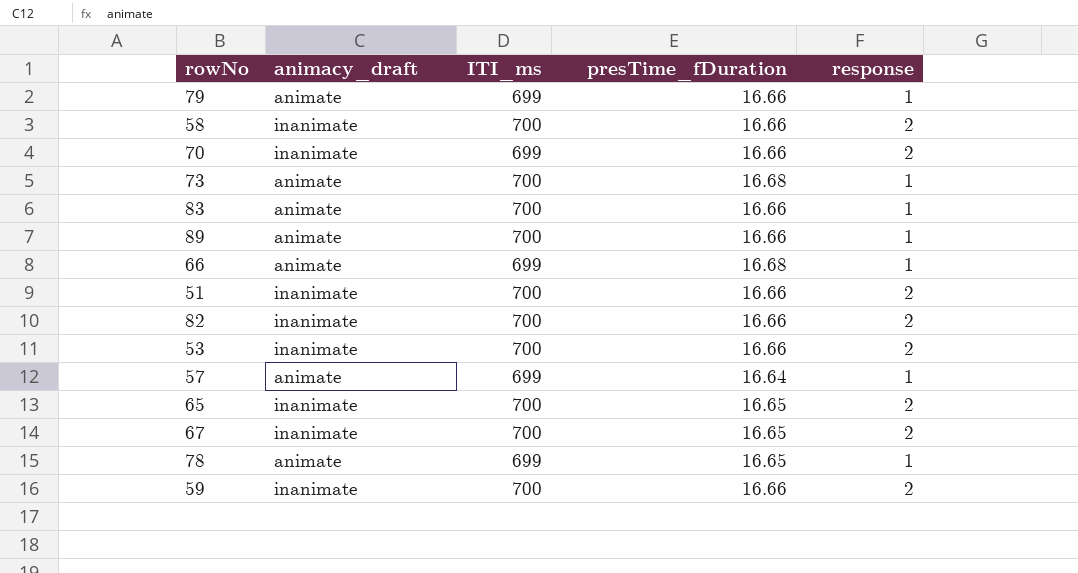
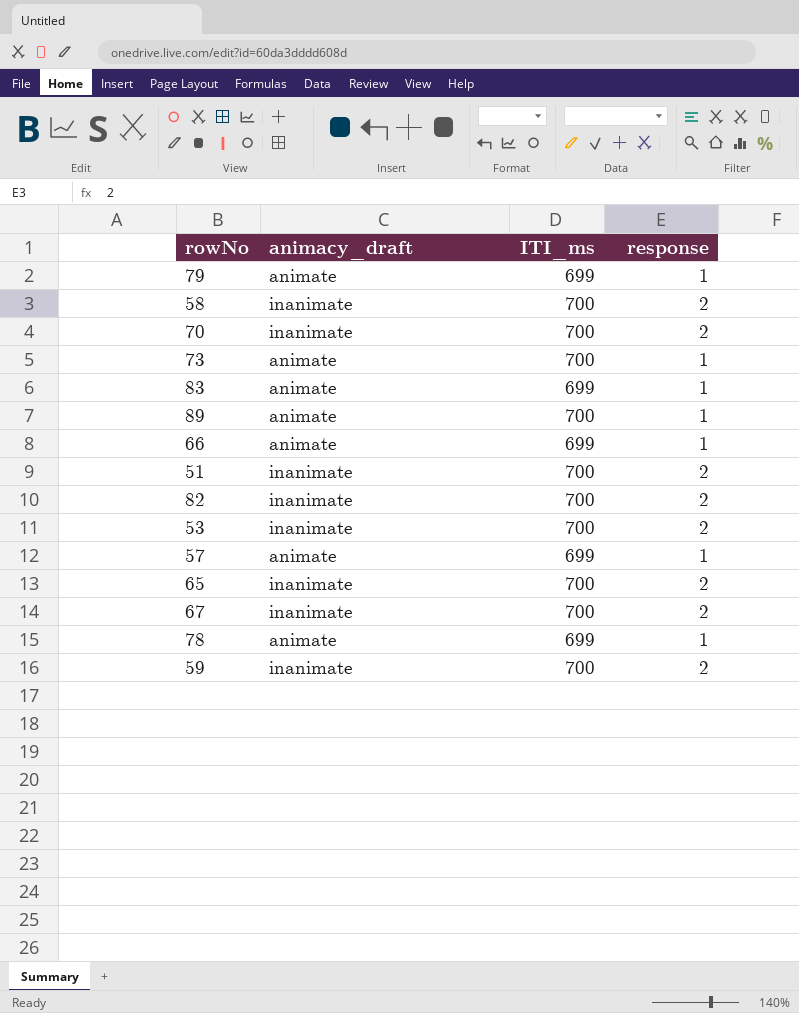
column presTime_fDuration | position: 4 -> none
70 | ITI_ms: 699 -> 700
83 | ITI_ms: 700 -> 699

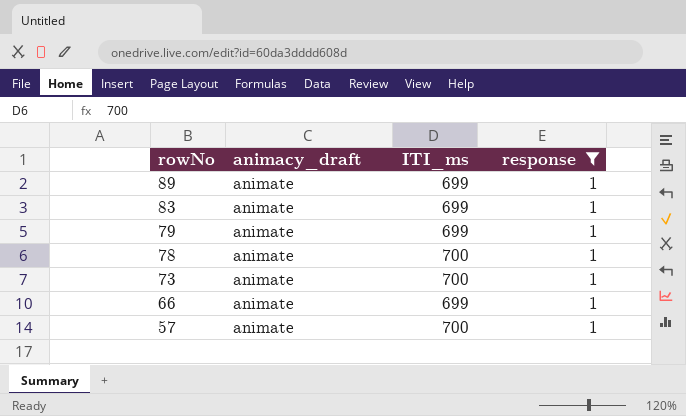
filter: none -> response = 1
row order: none -> rowNo descending
89 | ITI_ms: 700 -> 699
78 | ITI_ms: 699 -> 700
57 | ITI_ms: 699 -> 700

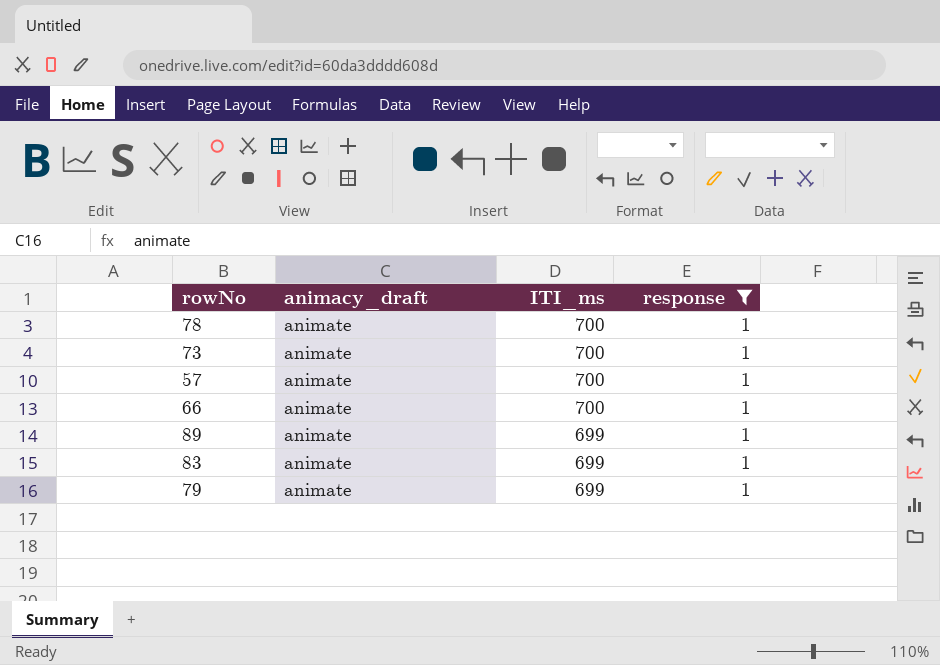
row order: rowNo descending -> ITI_ms descending
66 | ITI_ms: 699 -> 700

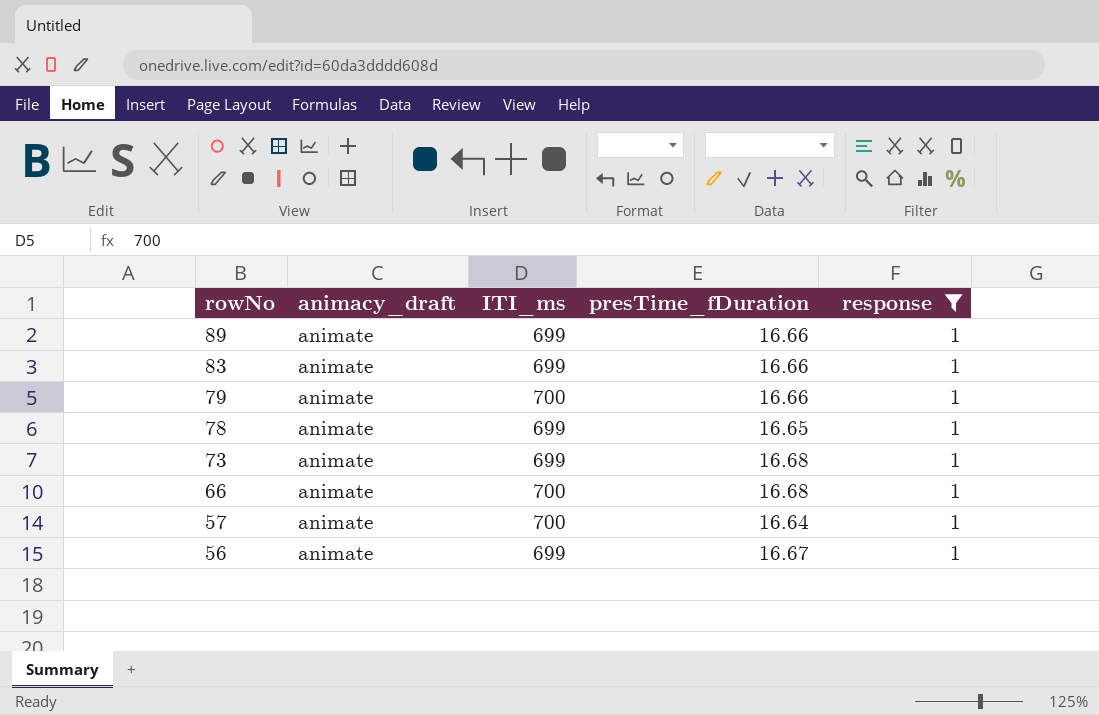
row order: ITI_ms descending -> rowNo descending
column presTime_fDuration | position: none -> 4
79 | ITI_ms: 699 -> 700
78 | ITI_ms: 700 -> 699
73 | ITI_ms: 700 -> 699
row 56: none -> animate | 699 | 16.67 | 1

